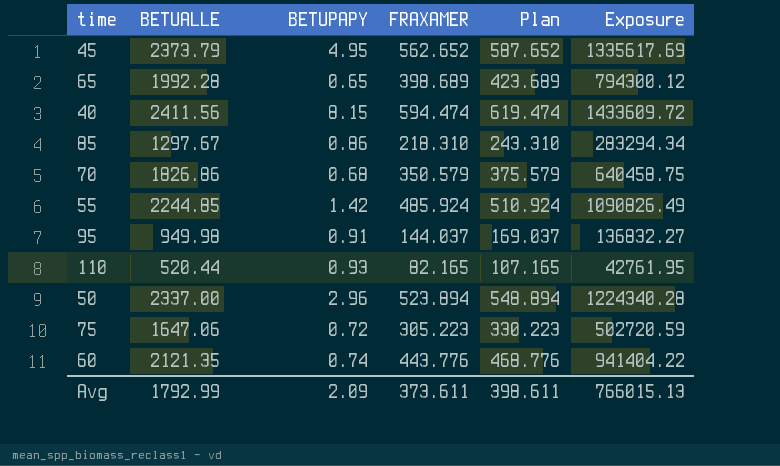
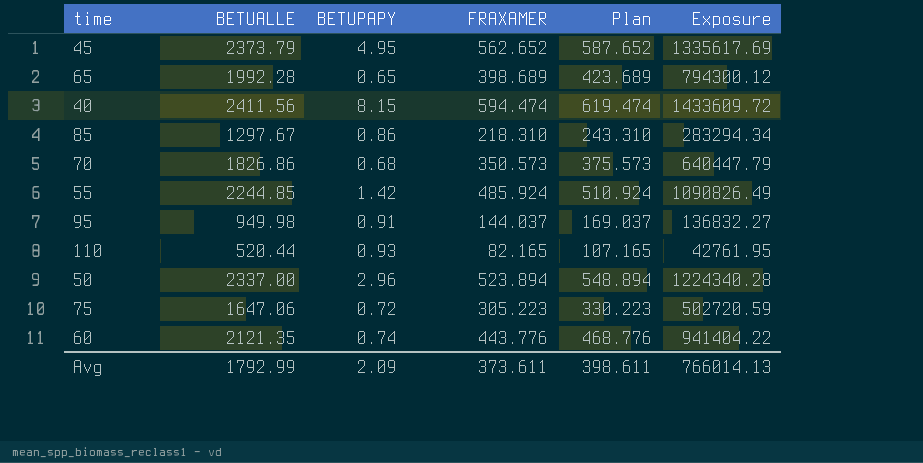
70 | FRAXAMER: 350.579 -> 350.573
70 | Plan: 375.579 -> 375.573
70 | Exposure: 640458.75 -> 640447.79
Avg | Exposure: 766015.13 -> 766014.13

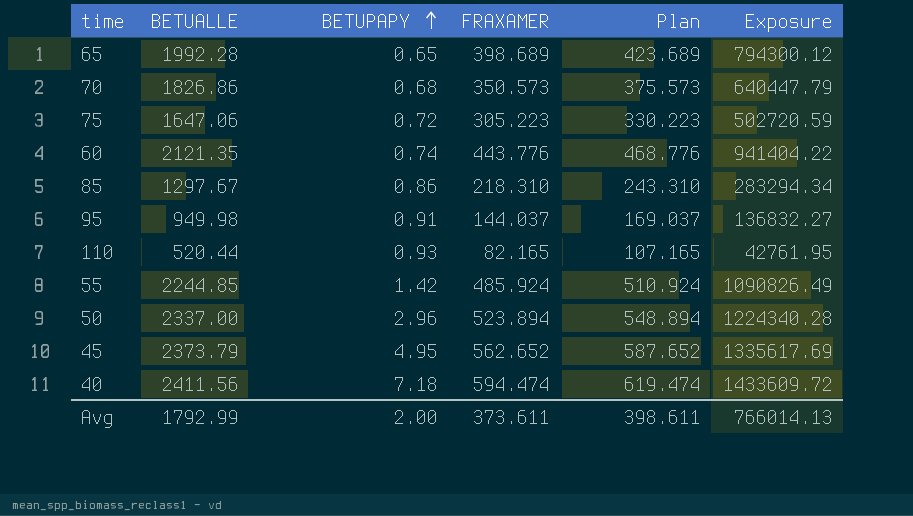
row order: none -> BETUPAPY ascending
40 | BETUPAPY: 8.15 -> 7.18
Avg | BETUPAPY: 2.09 -> 2.00

